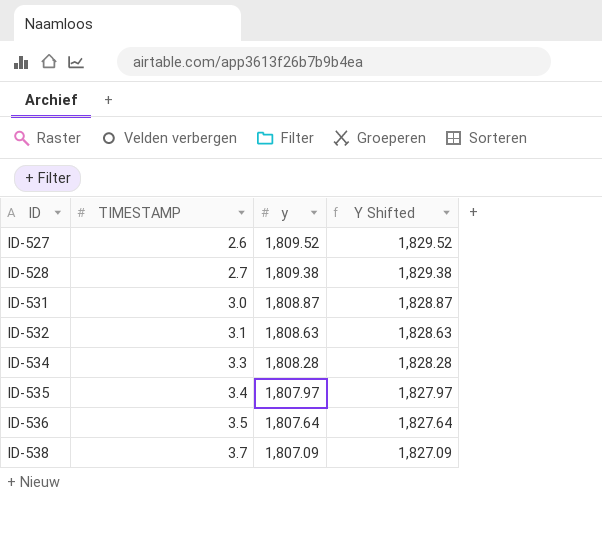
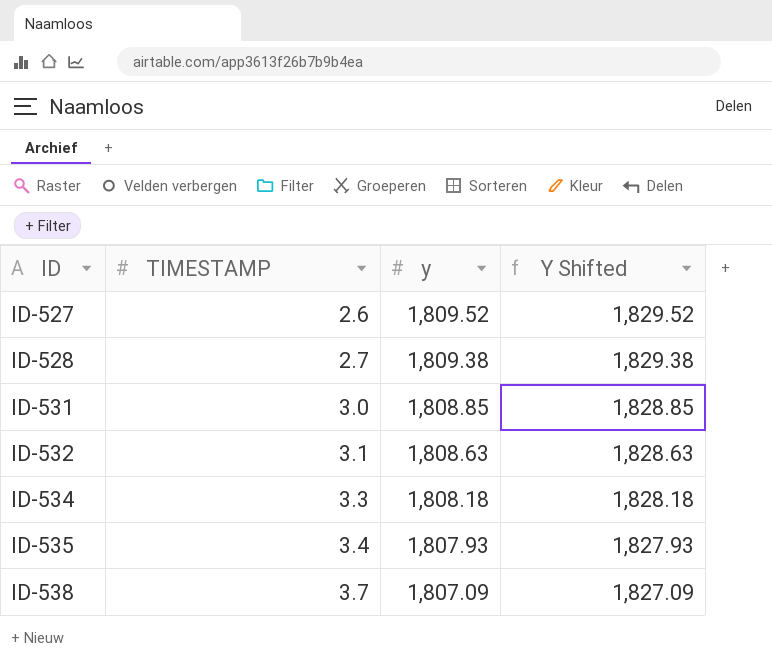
row ID-536: 3.5 | 1,807.64 | 1,827.64 -> none
ID-531 | y: 1,808.87 -> 1,808.85
ID-531 | Y Shifted: 1,828.87 -> 1,828.85
ID-534 | y: 1,808.28 -> 1,808.18
ID-534 | Y Shifted: 1,828.28 -> 1,828.18
ID-535 | y: 1,807.97 -> 1,807.93
ID-535 | Y Shifted: 1,827.97 -> 1,827.93

